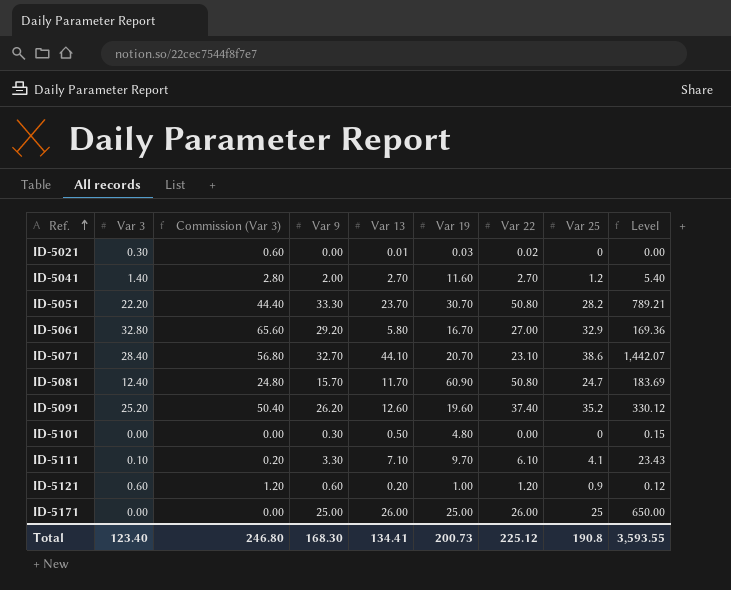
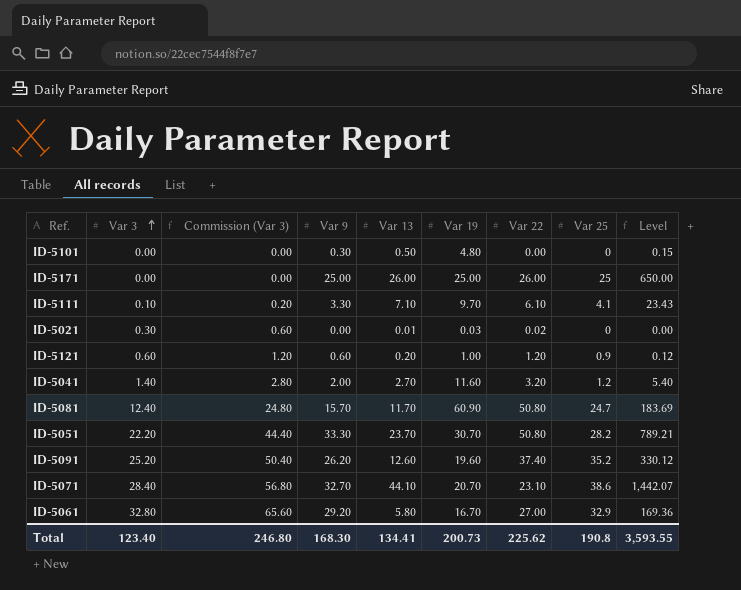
row order: Ref. ascending -> Var 3 ascending
ID-5041 | Var 22: 2.70 -> 3.20
Total | Var 22: 225.12 -> 225.62

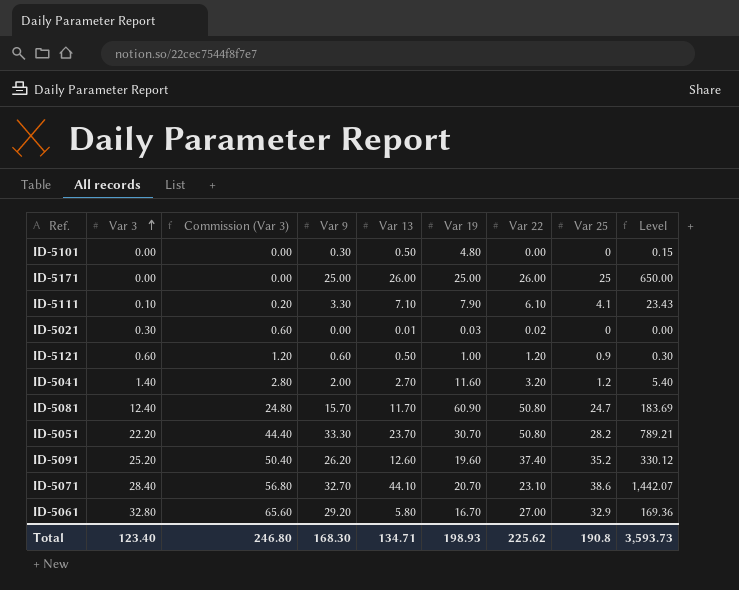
ID-5111 | Var 19: 9.70 -> 7.90
ID-5121 | Var 13: 0.20 -> 0.50
ID-5121 | Level: 0.12 -> 0.30
Total | Var 13: 134.41 -> 134.71
Total | Var 19: 200.73 -> 198.93
Total | Level: 3,593.55 -> 3,593.73

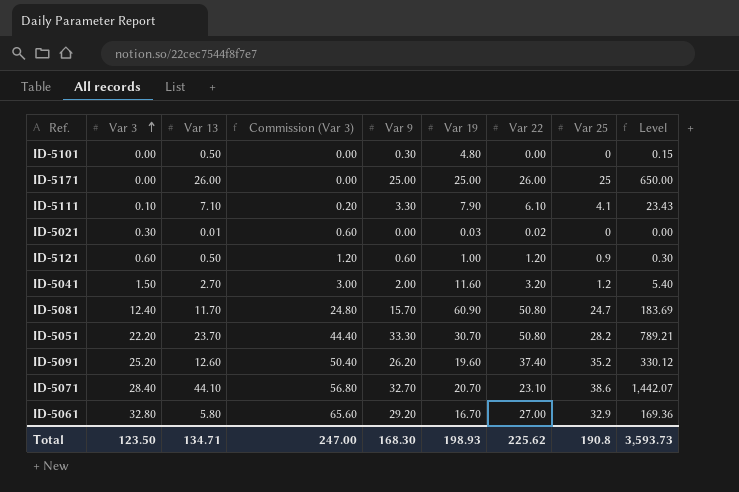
column Var 13 | position: 5 -> 3
ID-5041 | Var 3: 1.40 -> 1.50
ID-5041 | Commission (Var 3): 2.80 -> 3.00
Total | Var 3: 123.40 -> 123.50
Total | Commission (Var 3): 246.80 -> 247.00

